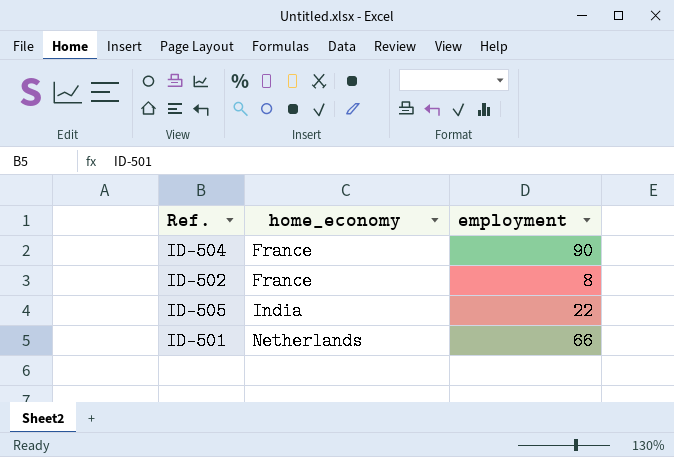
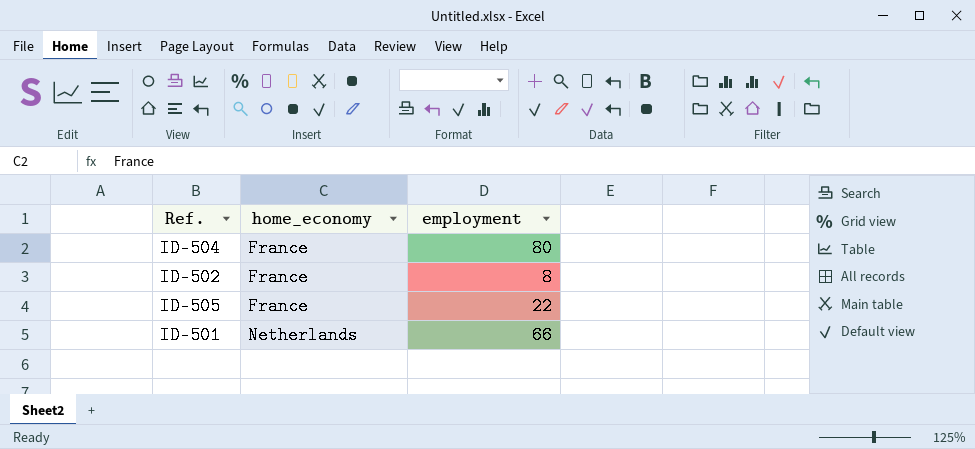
ID-504 | employment: 90 -> 80
ID-505 | home_economy: India -> France

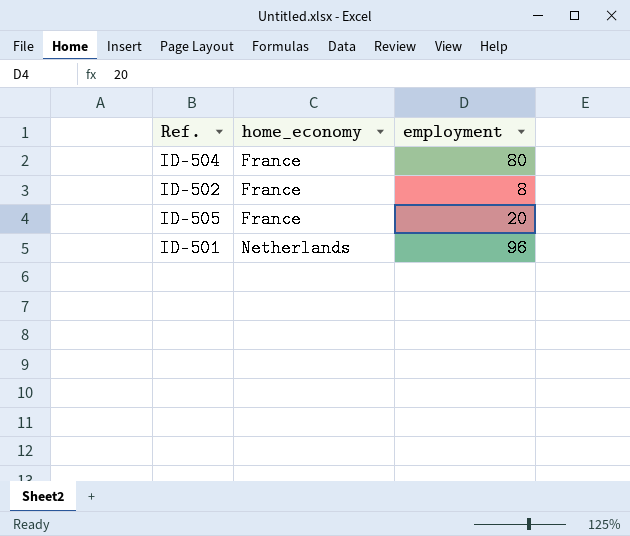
ID-505 | employment: 22 -> 20
ID-501 | employment: 66 -> 96

